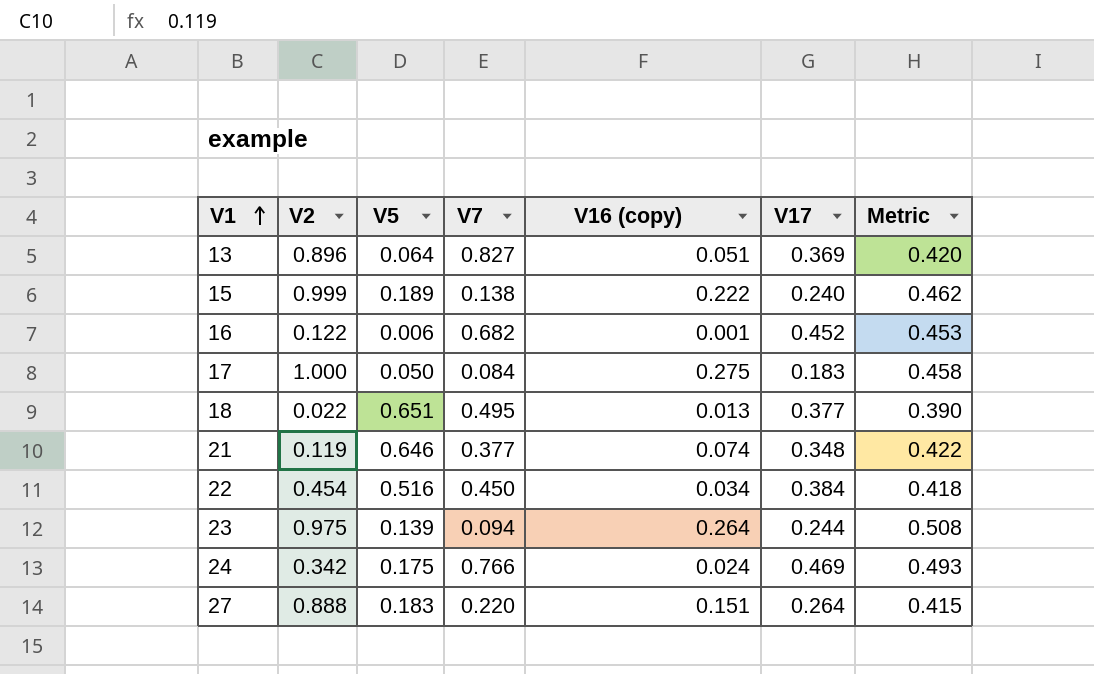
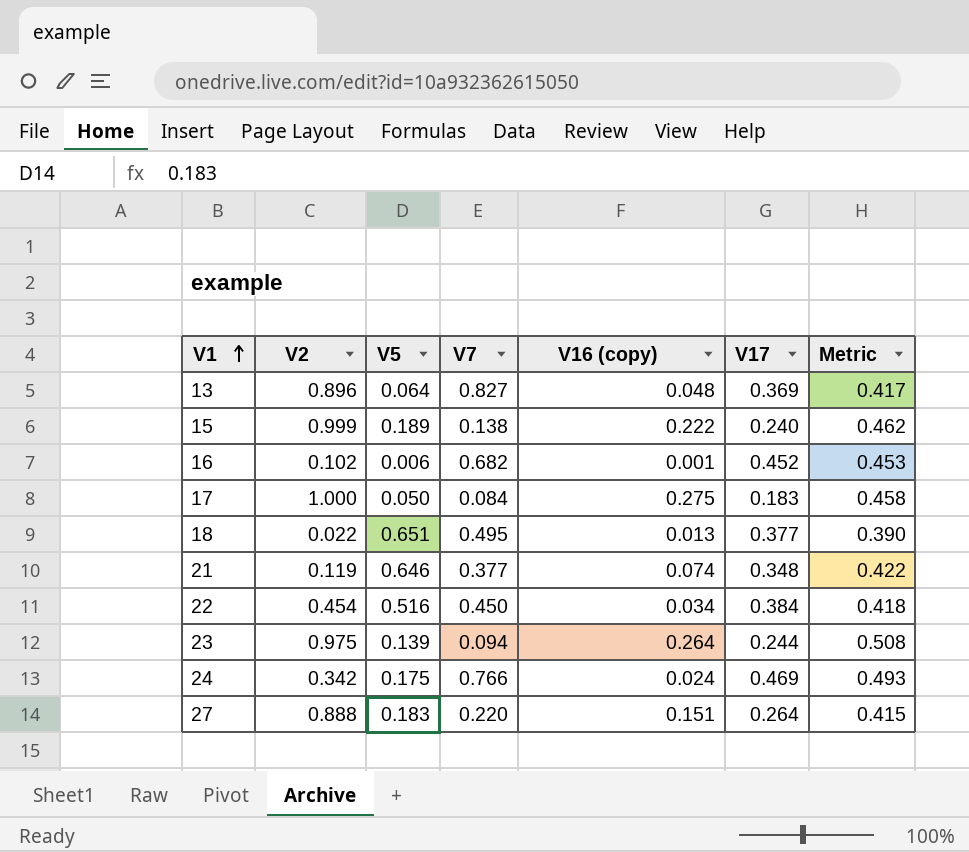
13 | V16 (copy): 0.051 -> 0.048
13 | Metric: 0.420 -> 0.417
16 | V2: 0.122 -> 0.102

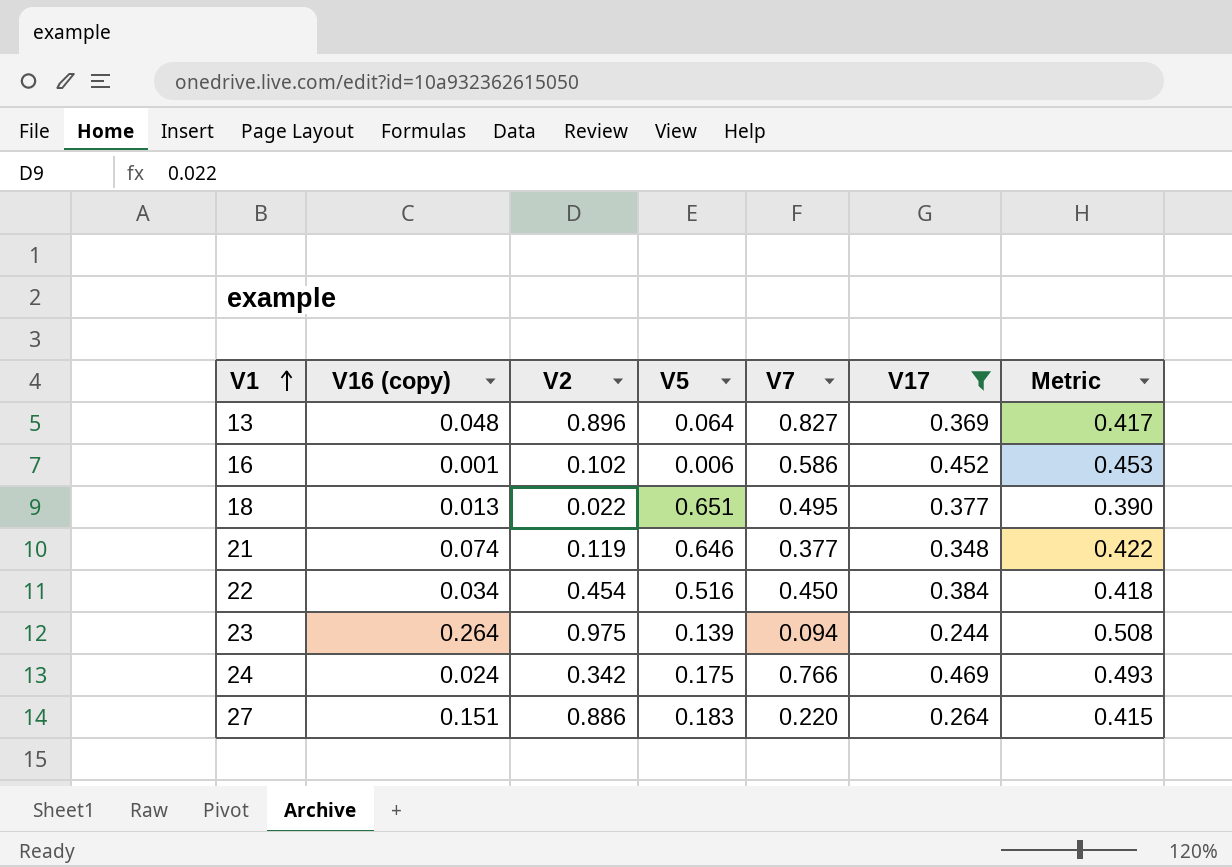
filter: none -> V17 >= 0.244
column V16 (copy) | position: 5 -> 2
16 | V7: 0.682 -> 0.586
27 | V2: 0.888 -> 0.886

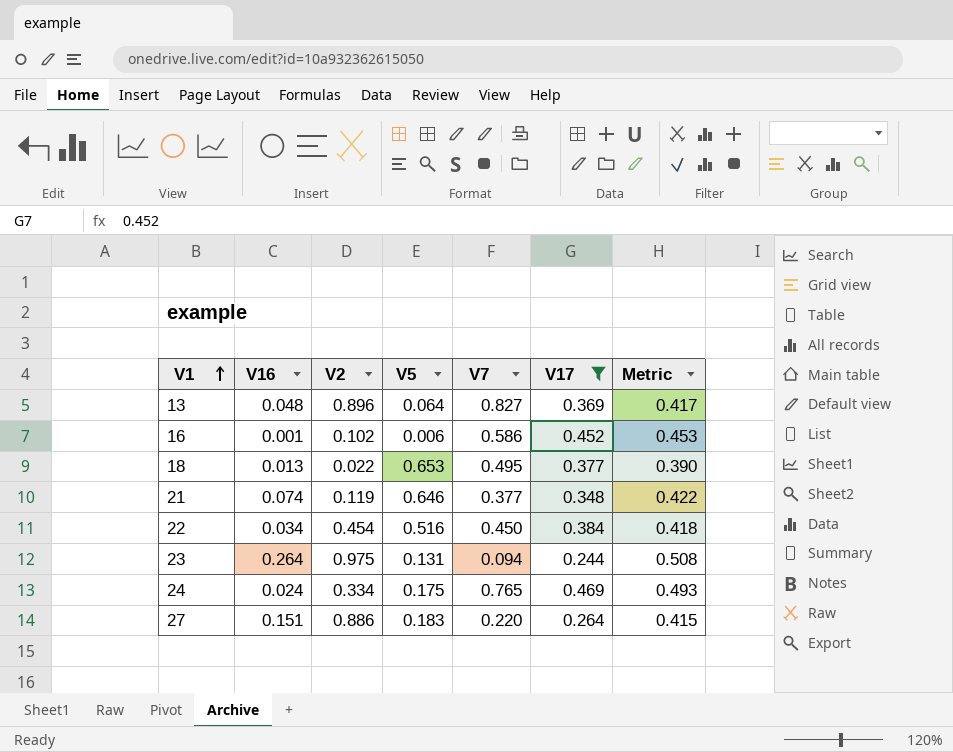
column name: V16 (copy) -> V16
18 | V5: 0.651 -> 0.653
23 | V5: 0.139 -> 0.131
24 | V2: 0.342 -> 0.334
24 | V7: 0.766 -> 0.765

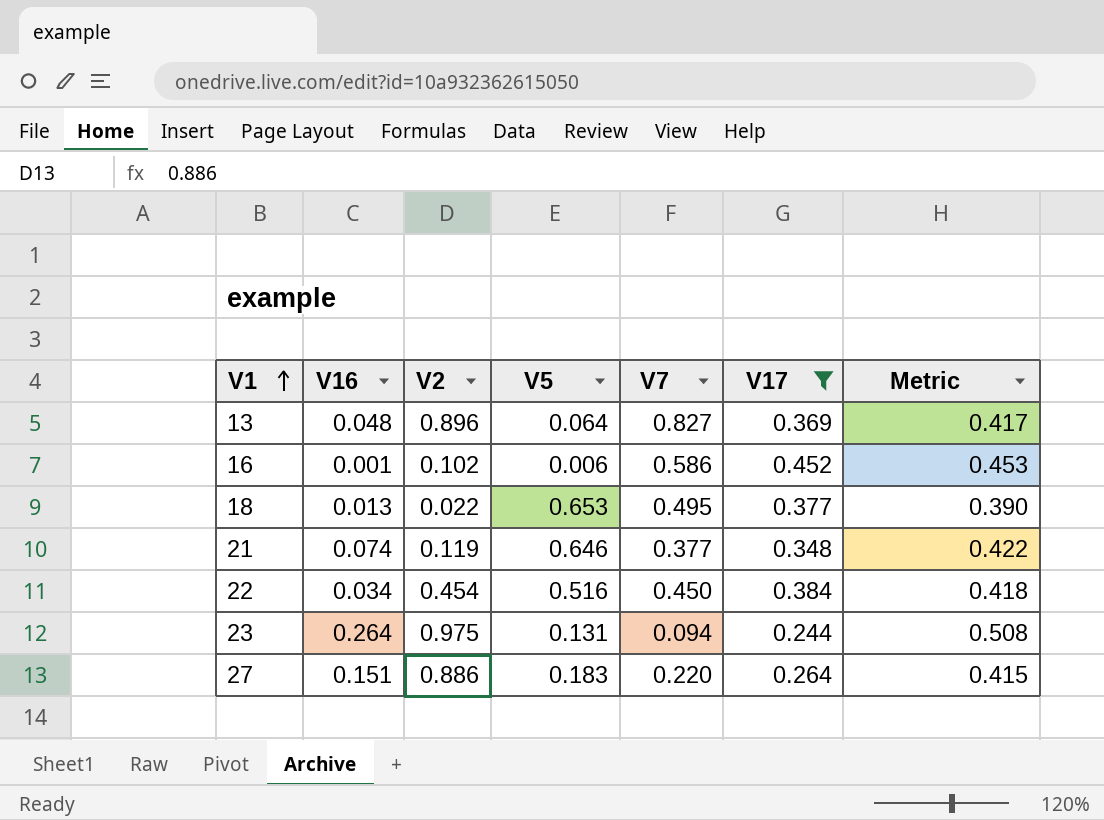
row 24: 0.024 | 0.334 | 0.175 | 0.765 | 0.469 | 0.493 -> none

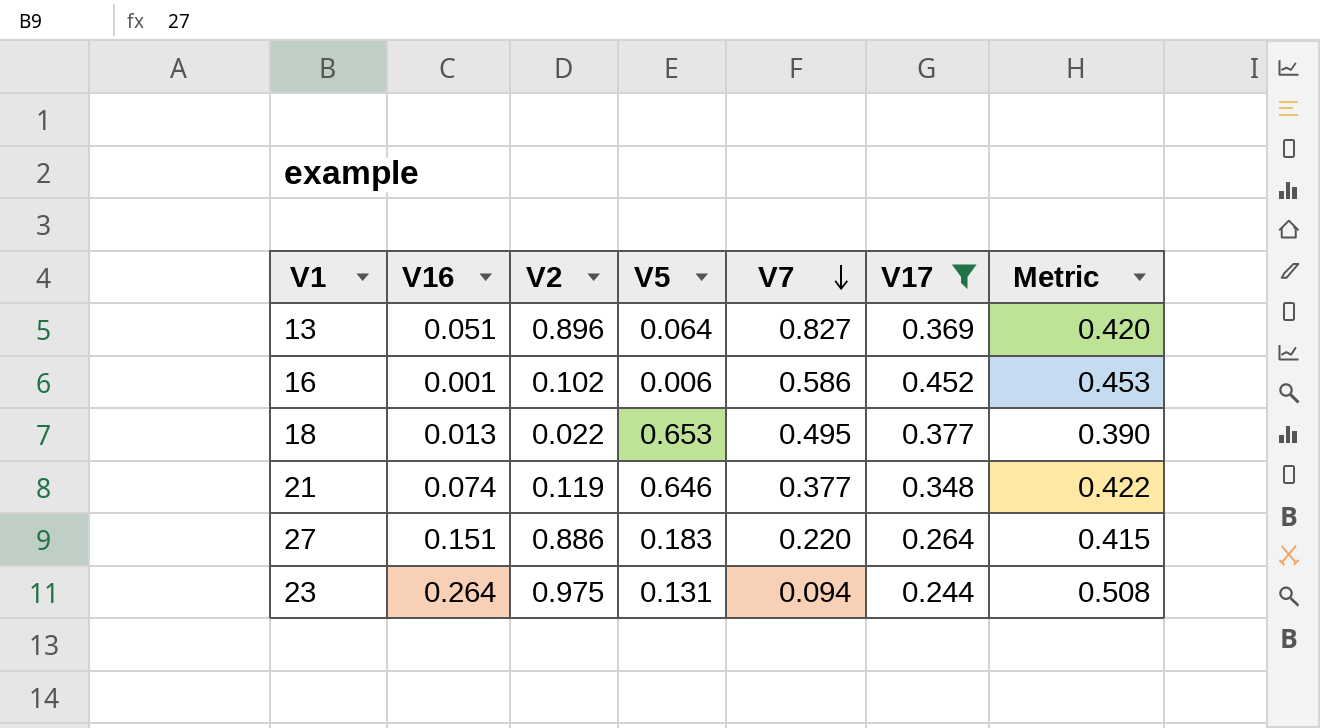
row order: V1 ascending -> V7 descending
row 22: 0.034 | 0.454 | 0.516 | 0.450 | 0.384 | 0.418 -> none
13 | V16: 0.048 -> 0.051
13 | Metric: 0.417 -> 0.420

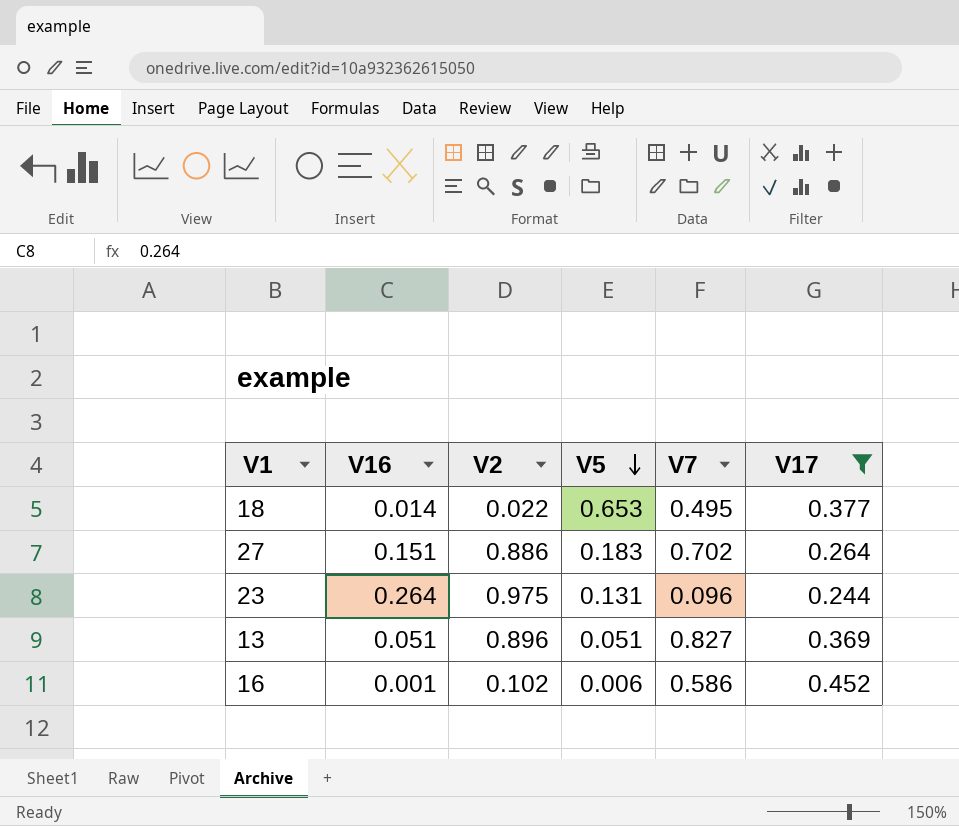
row order: V7 descending -> V5 descending
column Metric | formula: [V16] + [V17] -> none
row 21: 0.074 | 0.119 | 0.646 | 0.377 | 0.348 | 0.422 -> none
18 | V16: 0.013 -> 0.014
27 | V7: 0.220 -> 0.702
23 | V7: 0.094 -> 0.096
13 | V5: 0.064 -> 0.051

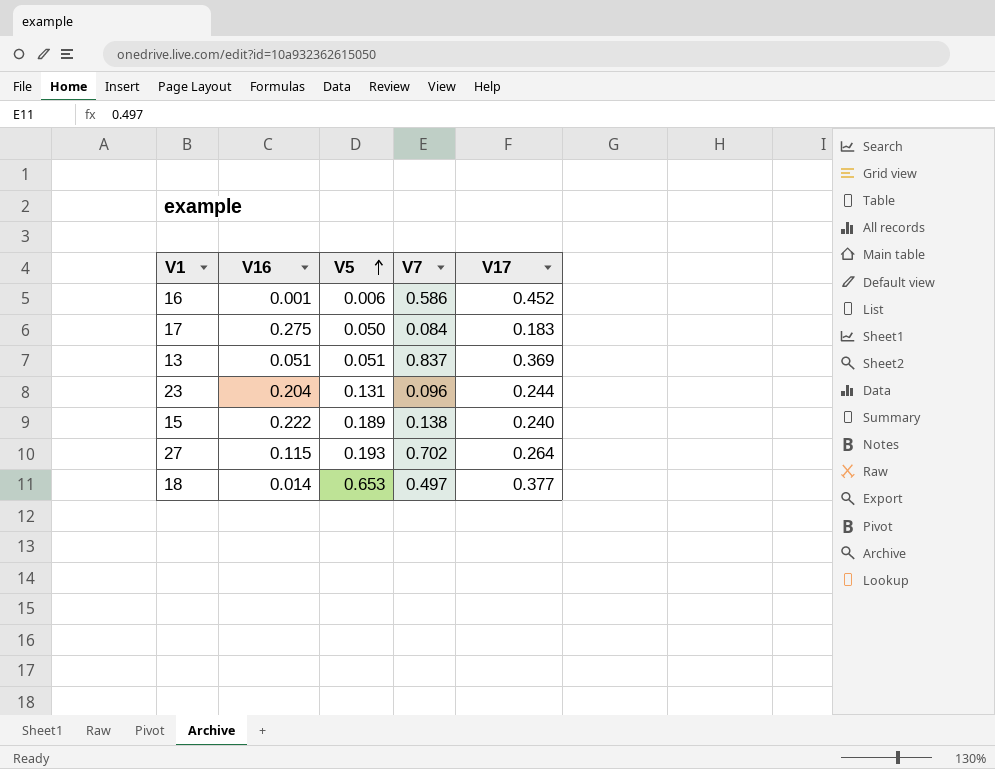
filter: V17 >= 0.244 -> none
row order: V5 descending -> V5 ascending
column V2 | position: 3 -> none
13 | V7: 0.827 -> 0.837
23 | V16: 0.264 -> 0.204
27 | V16: 0.151 -> 0.115
27 | V5: 0.183 -> 0.193
18 | V7: 0.495 -> 0.497

